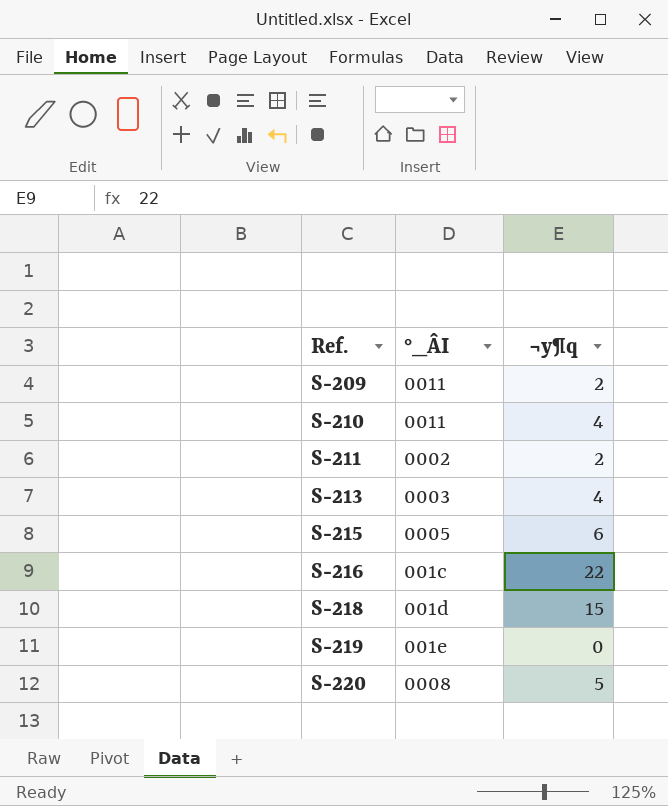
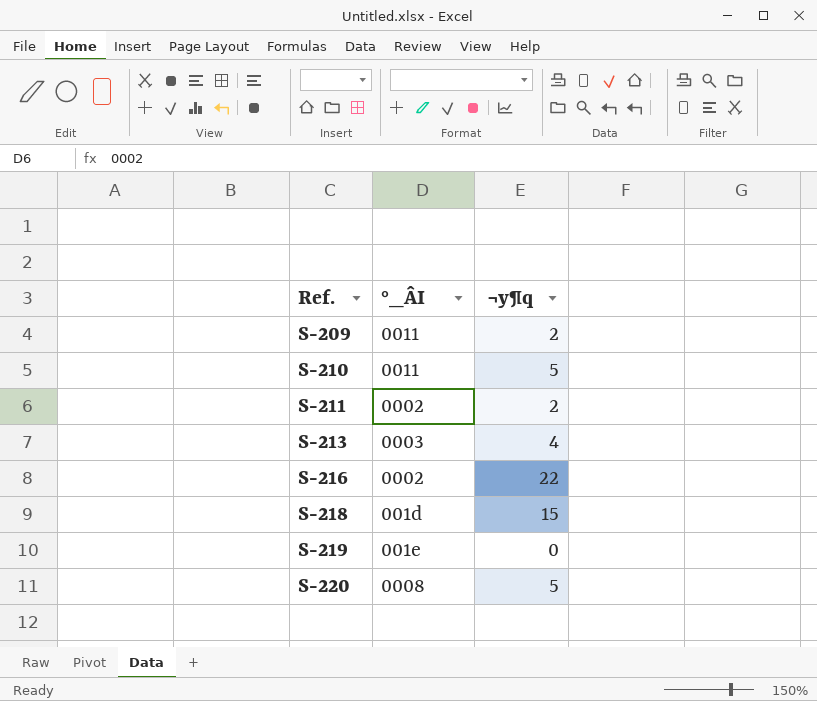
row S-215: 0005 | 6 -> none
S-210 | ¬y¶q: 4 -> 5
S-216 | °_ÂI: 001c -> 0002

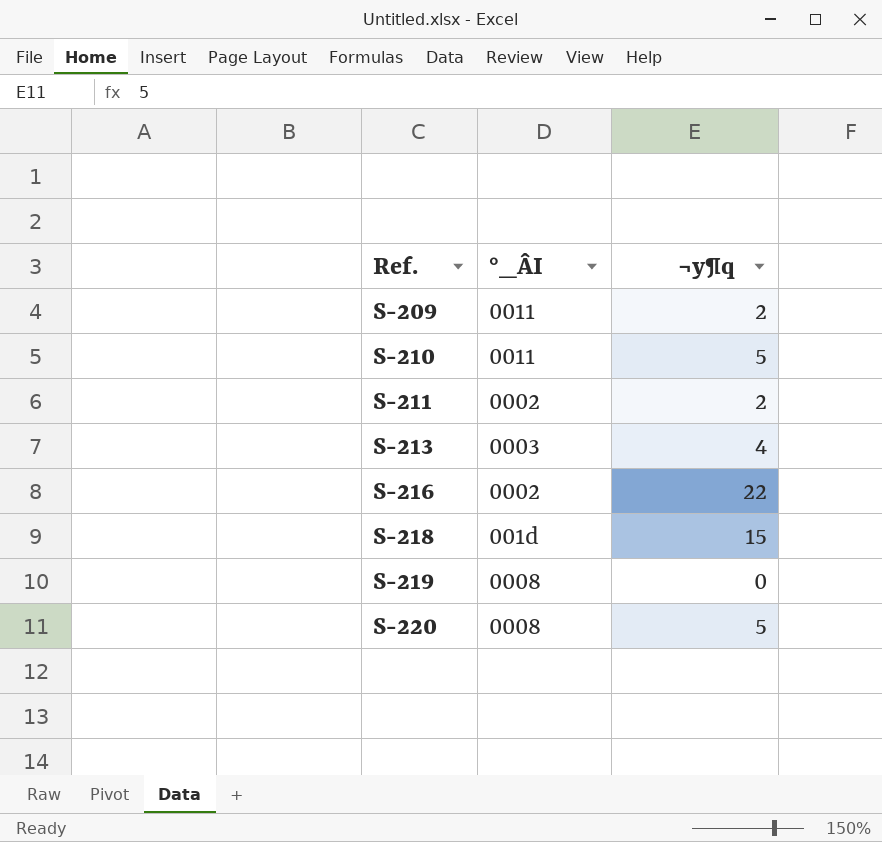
S-219 | °_ÂI: 001e -> 0008

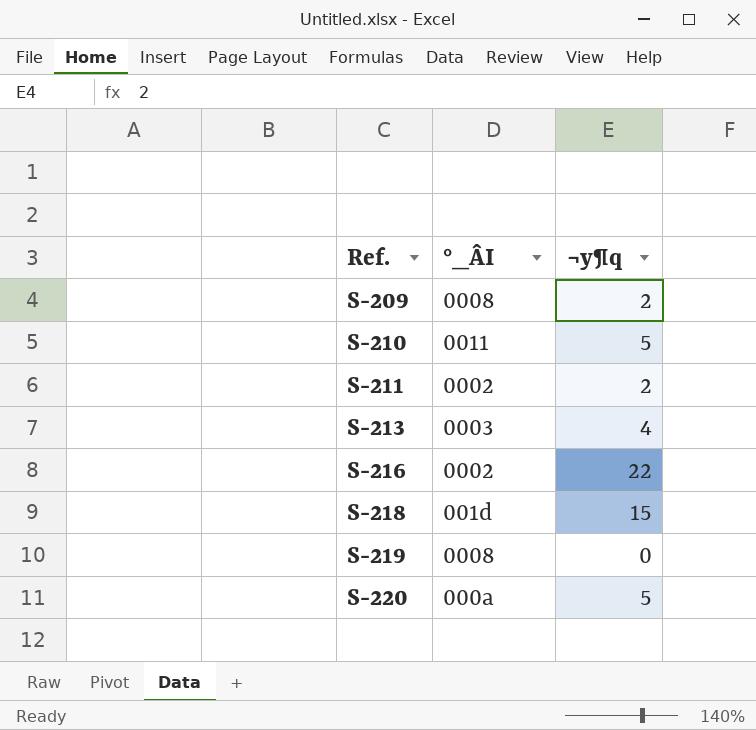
S-209 | °_ÂI: 0011 -> 0008
S-220 | °_ÂI: 0008 -> 000a

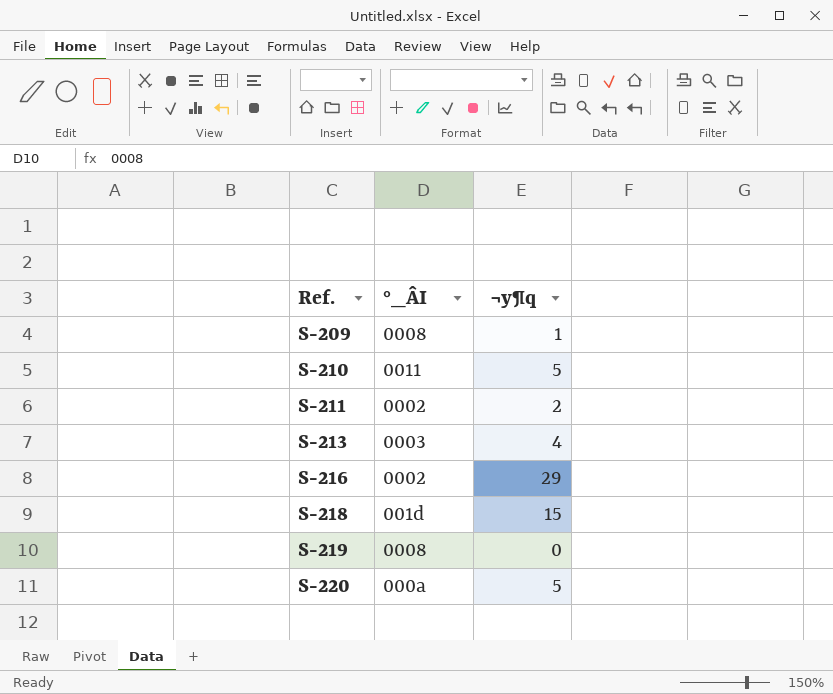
S-209 | ¬y¶q: 2 -> 1
S-216 | ¬y¶q: 22 -> 29

